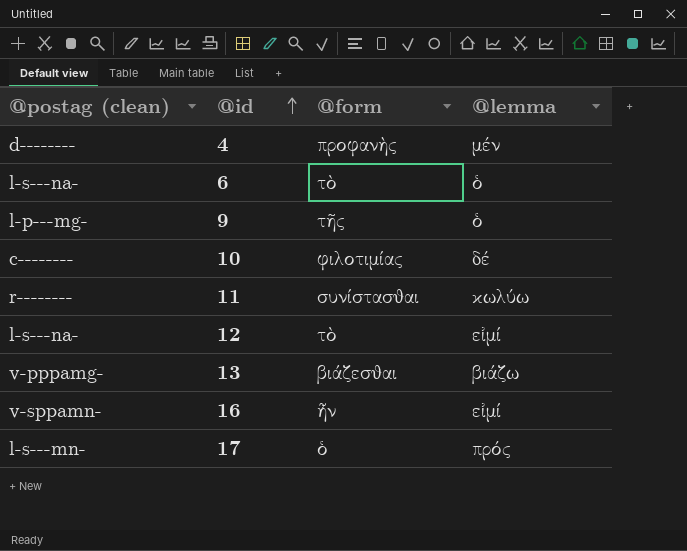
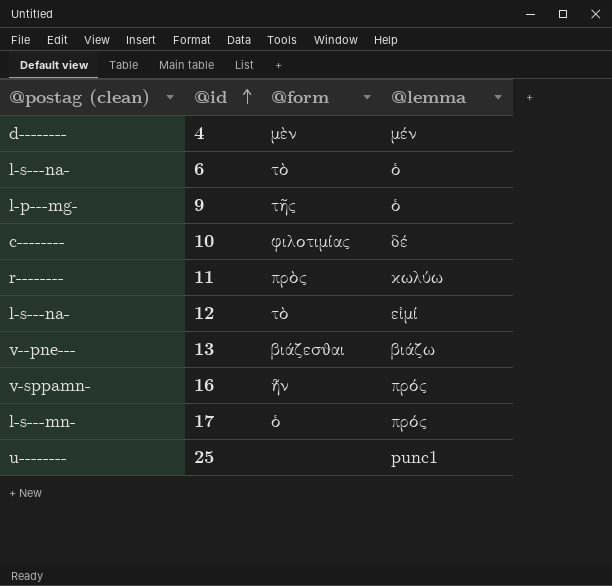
4 | @form: προφανὴς -> μὲν
11 | @form: συνίστασθαι -> πρὸς
13 | @postag (clean): v-pppamg- -> v--pne---
16 | @lemma: εἰμί -> πρός
row 25: none -> u-------- | none | punc1

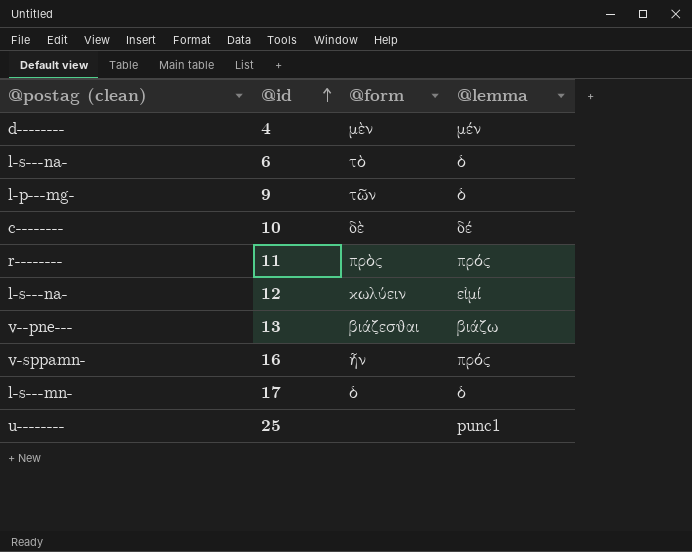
9 | @form: τῆς -> τῶν
10 | @form: φιλοτιμίας -> δὲ
11 | @lemma: κωλύω -> πρός
12 | @form: τὸ -> κωλύειν
17 | @lemma: πρός -> ὁ

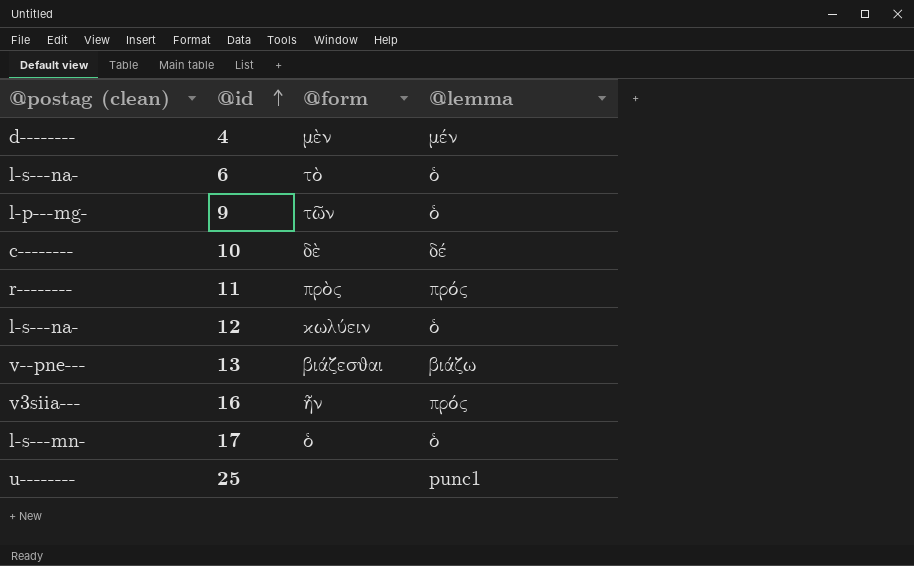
12 | @lemma: εἰμί -> ὁ
16 | @postag (clean): v-sppamn- -> v3siia---

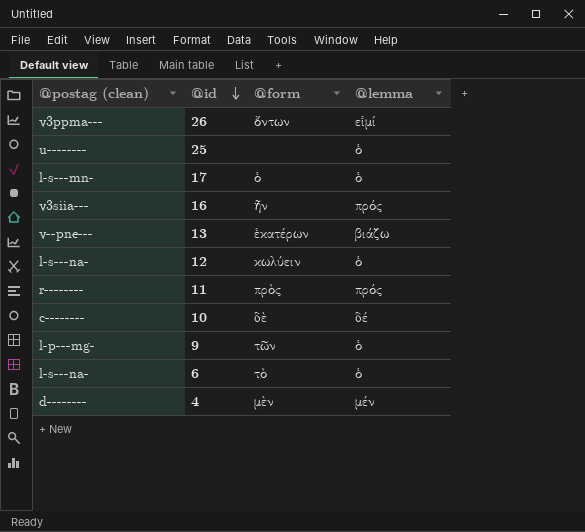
row order: @id ascending -> @id descending
row 26: none -> v3ppma--- | ὄντων | εἰμί
25 | @lemma: punc1 -> ὁ
13 | @form: βιάζεσθαι -> ἑκατέρων

